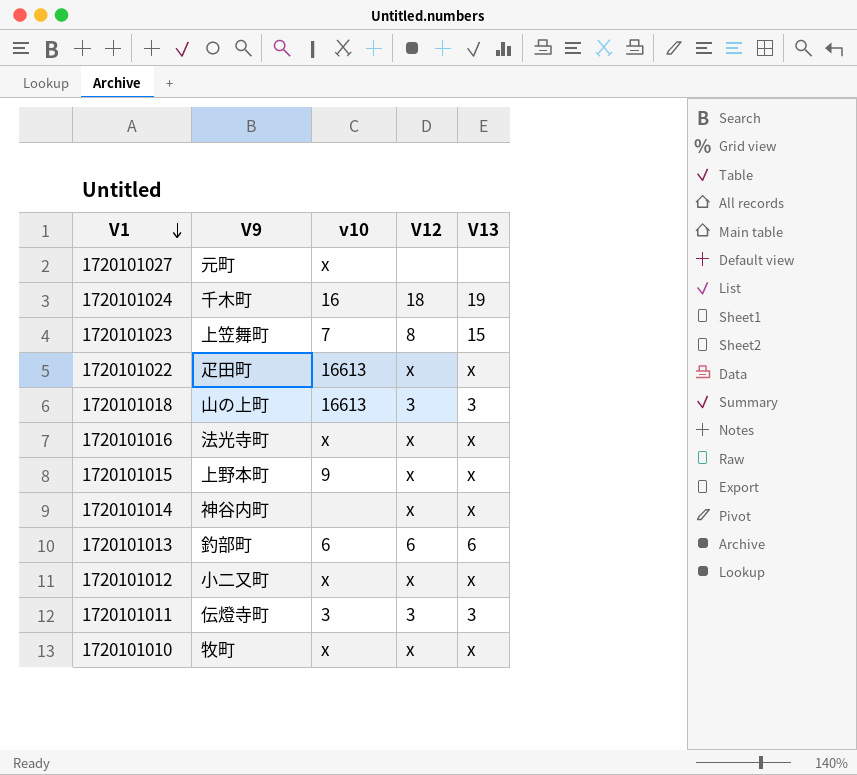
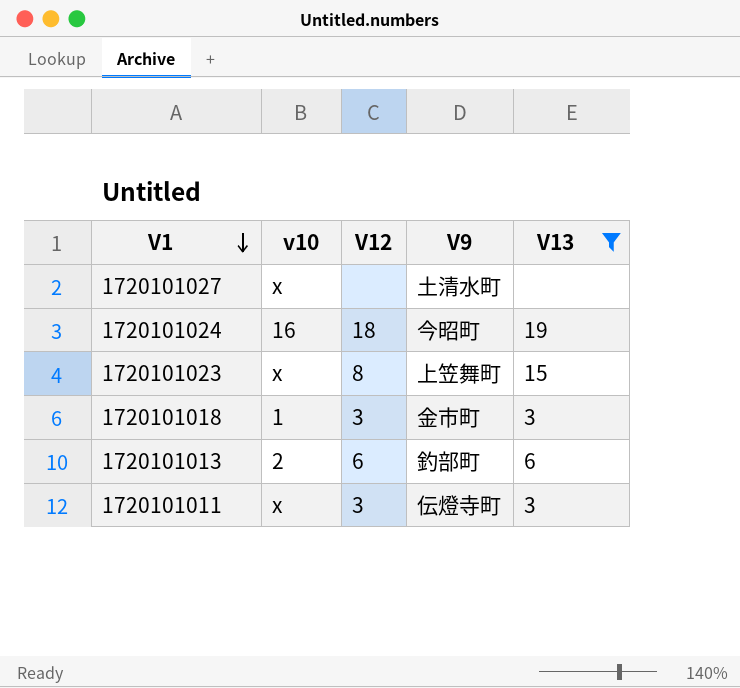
filter: none -> V13 != x
column V9 | position: 2 -> 4
1720101027 | V9: 元町 -> 土清水町
1720101024 | V9: 千木町 -> 今昭町
1720101023 | v10: 7 -> x
1720101018 | v10: 16613 -> 1
1720101018 | V9: 山の上町 -> 金市町
1720101013 | v10: 6 -> 2
1720101011 | v10: 3 -> x

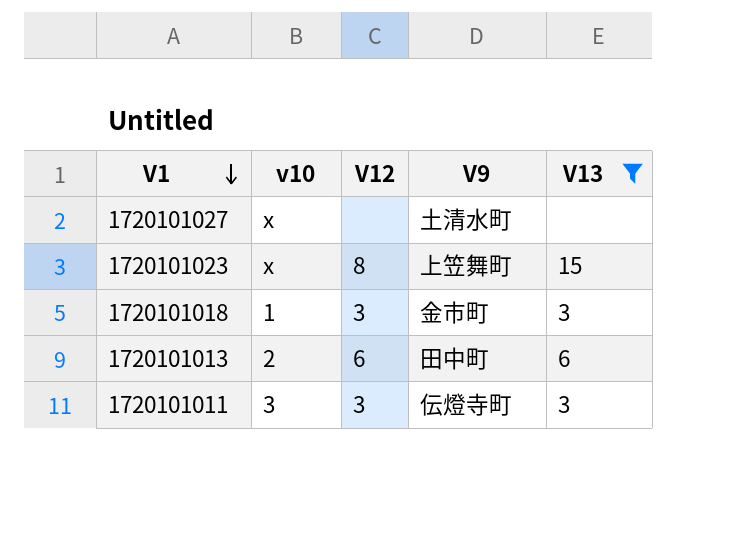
row 1720101024: 16 | 18 | 今昭町 | 19 -> none
1720101013 | V9: 釣部町 -> 田中町
1720101011 | v10: x -> 3

